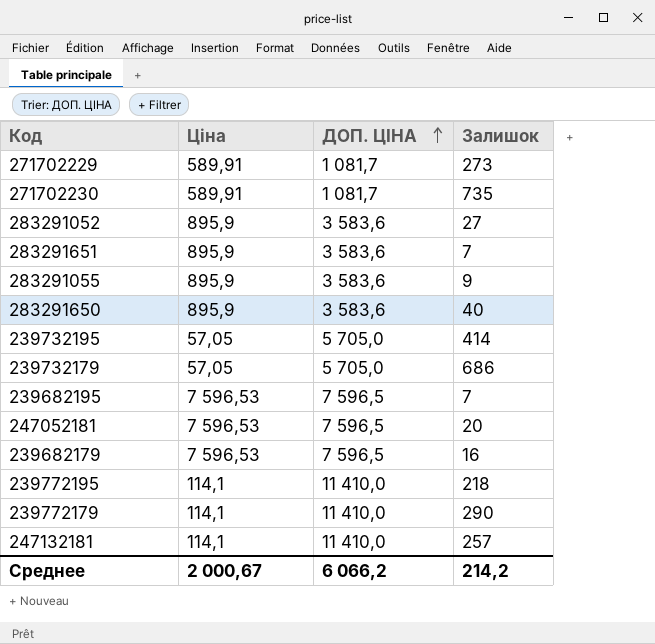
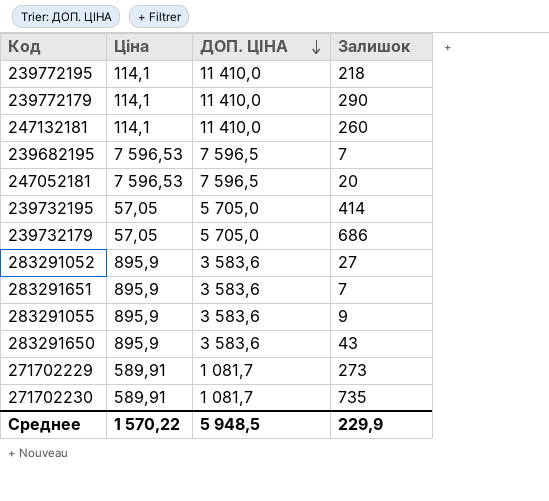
row order: ДОП. ЦІНА ascending -> ДОП. ЦІНА descending
row 239682179: 7 596,53 | 7 596,5 | 16 -> none
247132181 | Залишок: 257 -> 260
283291650 | Залишок: 40 -> 43
Среднее | Ціна: 2 000,67 -> 1 570,22
Среднее | ДОП. ЦІНА: 6 066,2 -> 5 948,5
Среднее | Залишок: 214,2 -> 229,9

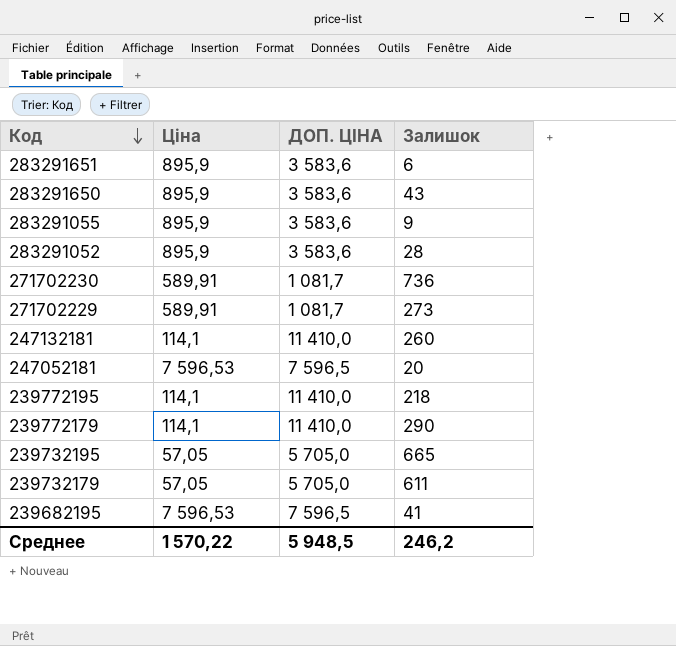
row order: ДОП. ЦІНА descending -> Код descending
283291651 | Залишок: 7 -> 6
283291052 | Залишок: 27 -> 28
271702230 | Залишок: 735 -> 736
239732195 | Залишок: 414 -> 665
239732179 | Залишок: 686 -> 611
239682195 | Залишок: 7 -> 41
Среднее | Залишок: 229,9 -> 246,2

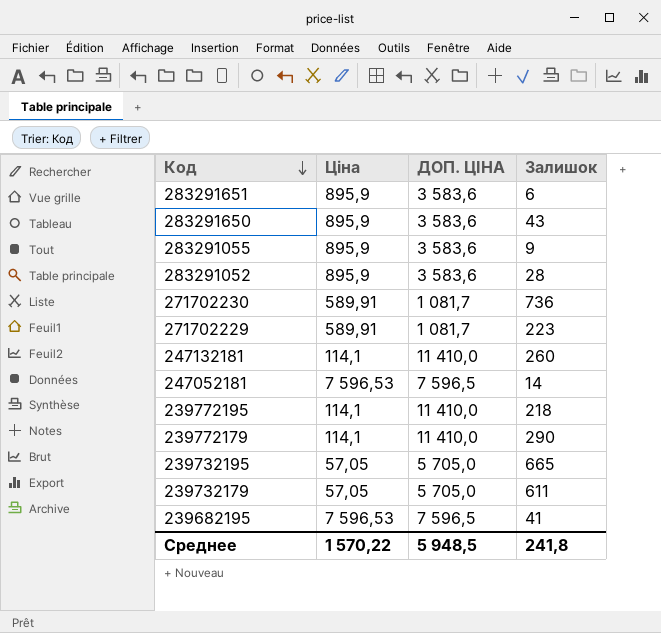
271702229 | Залишок: 273 -> 223
247052181 | Залишок: 20 -> 14
Среднее | Залишок: 246,2 -> 241,8

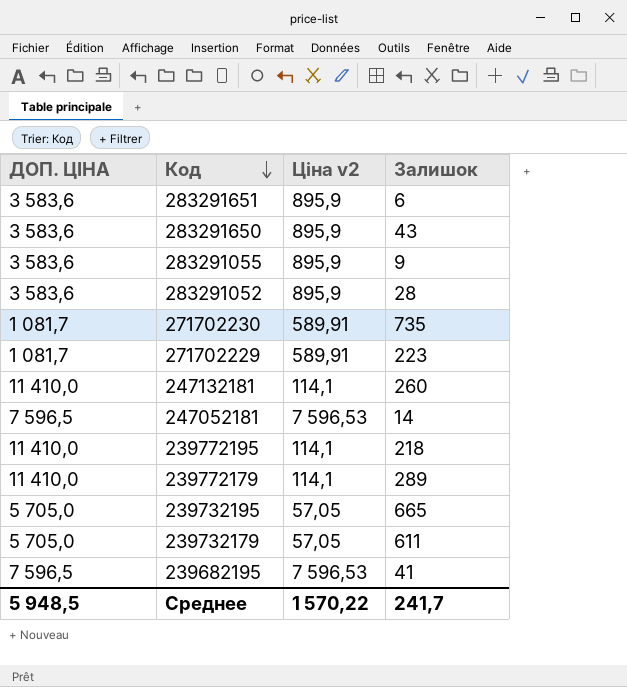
column ДОП. ЦІНА | position: 3 -> 1
column name: Ціна -> Ціна v2
271702230 | Залишок: 736 -> 735
239772179 | Залишок: 290 -> 289
Среднее | Залишок: 241,8 -> 241,7

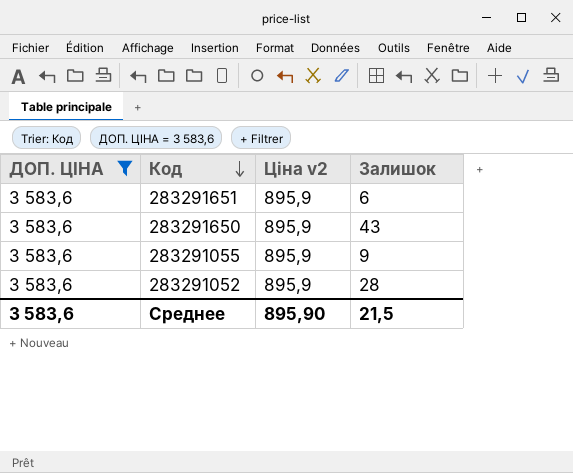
filter: none -> ДОП. ЦІНА = 3 583,6
Среднее | ДОП. ЦІНА: 5 948,5 -> 3 583,6
Среднее | Ціна v2: 1 570,22 -> 895,90
Среднее | Залишок: 241,7 -> 21,5

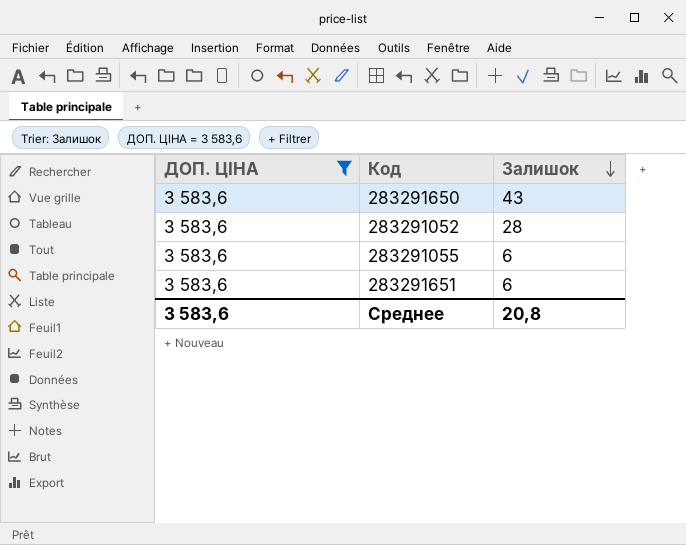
row order: Код descending -> Залишок descending
column Ціна v2 | position: 3 -> none
283291055 | Залишок: 9 -> 6
Среднее | Залишок: 21,5 -> 20,8

